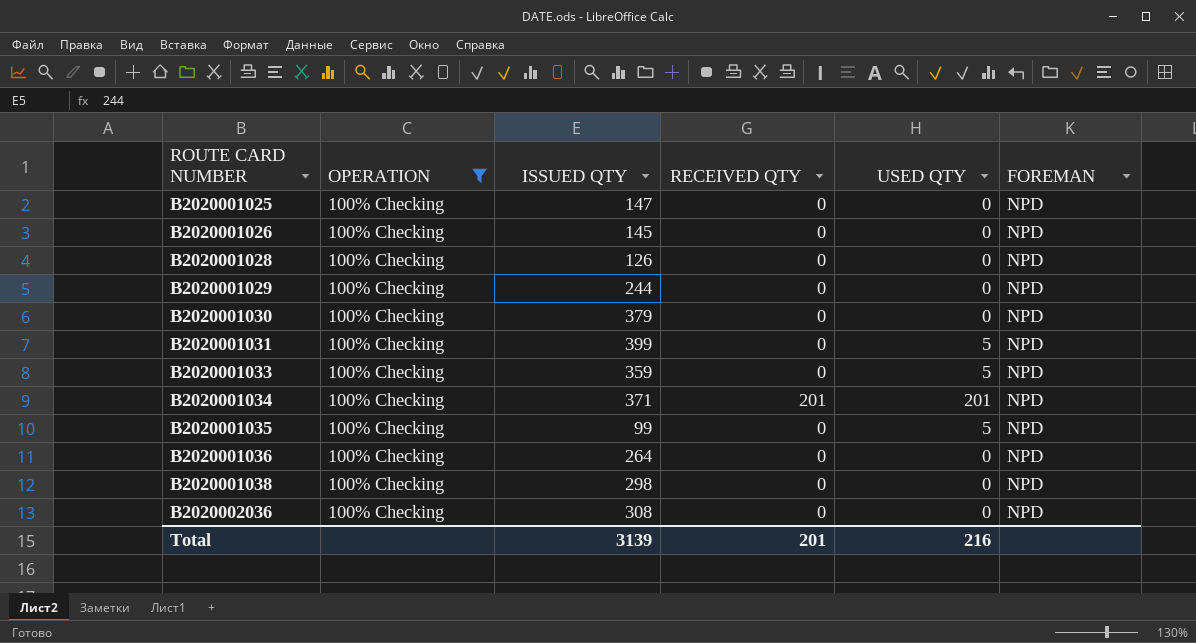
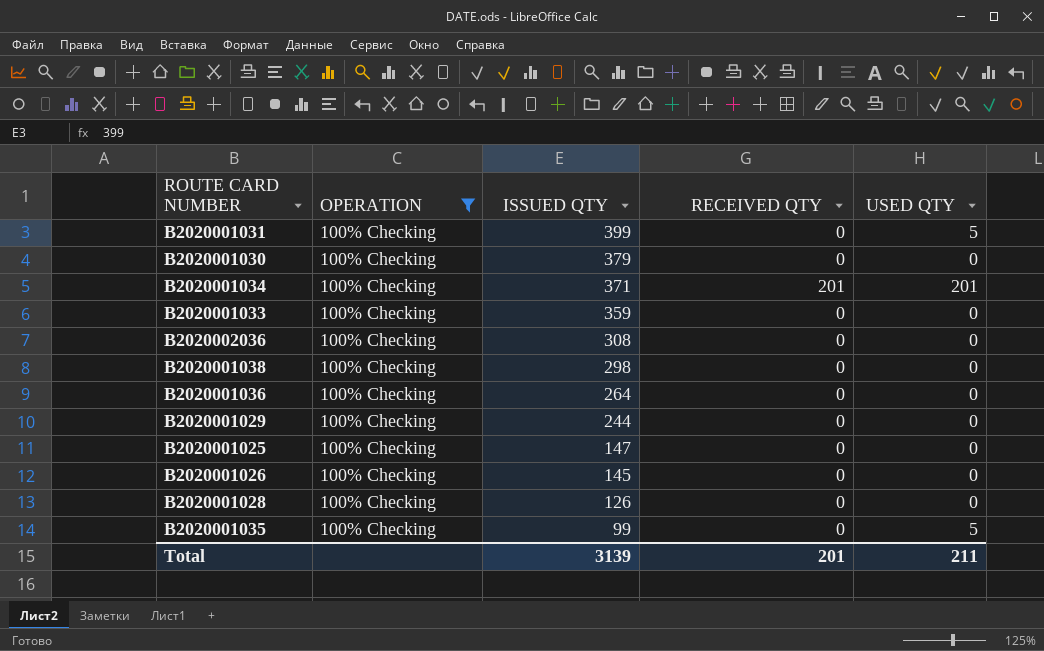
row order: ROUTE CARD NUMBER ascending -> ISSUED QTY descending
column FOREMAN | position: 6 -> none
B2020001033 | USED QTY: 5 -> 0
Total | USED QTY: 216 -> 211

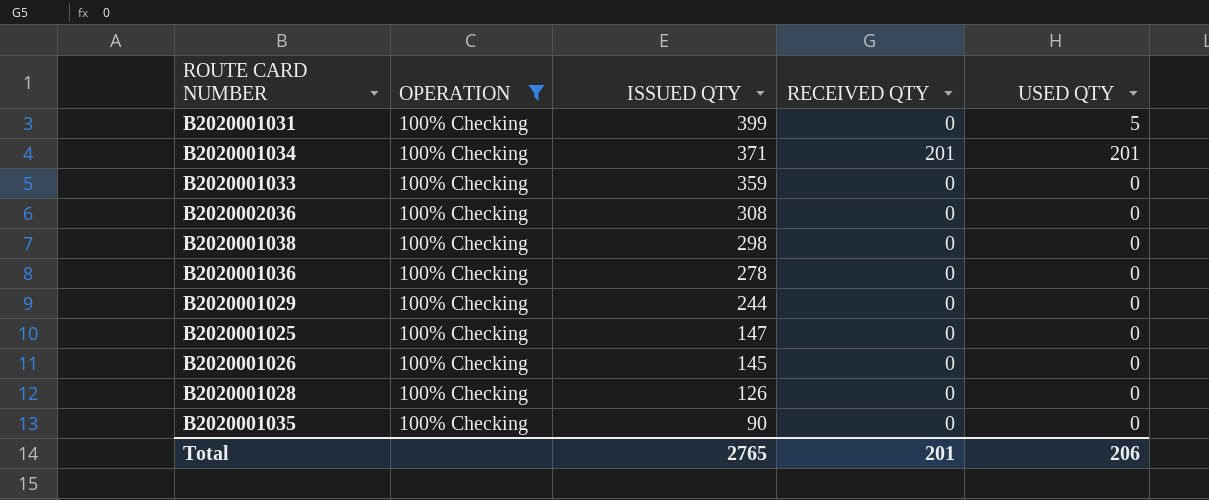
row B2020001030: 100% Checking | 379 | 0 | 0 -> none
B2020001036 | ISSUED QTY: 264 -> 278
B2020001035 | ISSUED QTY: 99 -> 90
B2020001035 | USED QTY: 5 -> 0
Total | ISSUED QTY: 3139 -> 2765
Total | USED QTY: 211 -> 206

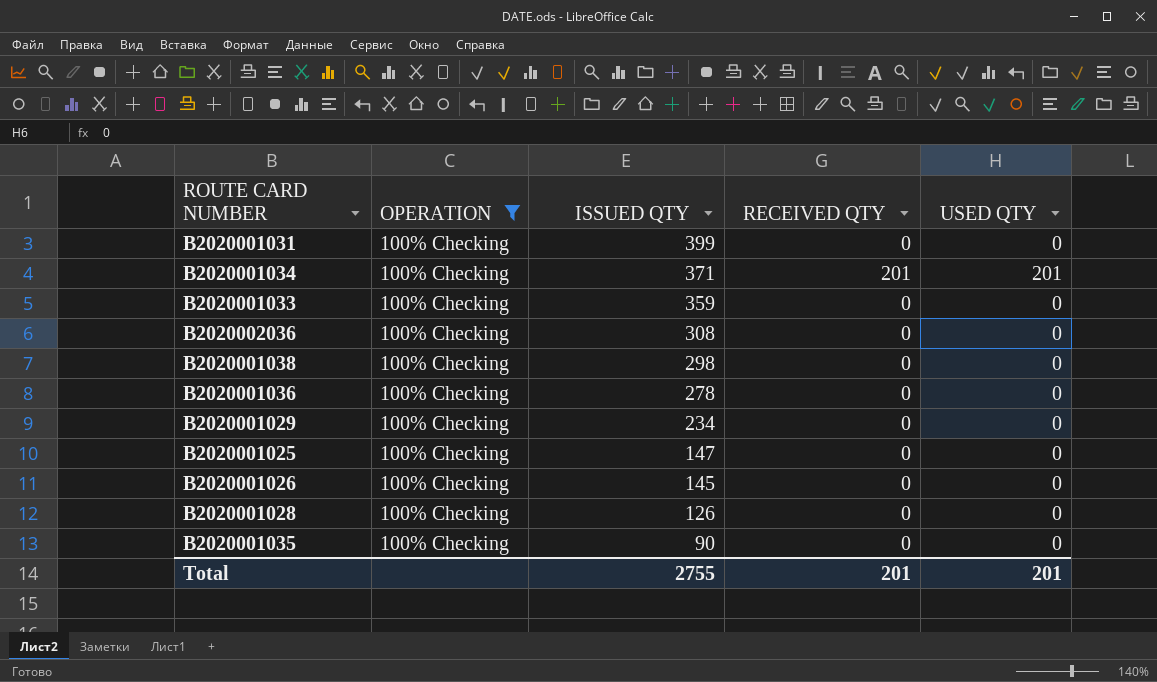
B2020001031 | USED QTY: 5 -> 0
B2020001029 | ISSUED QTY: 244 -> 234
Total | ISSUED QTY: 2765 -> 2755
Total | USED QTY: 206 -> 201

